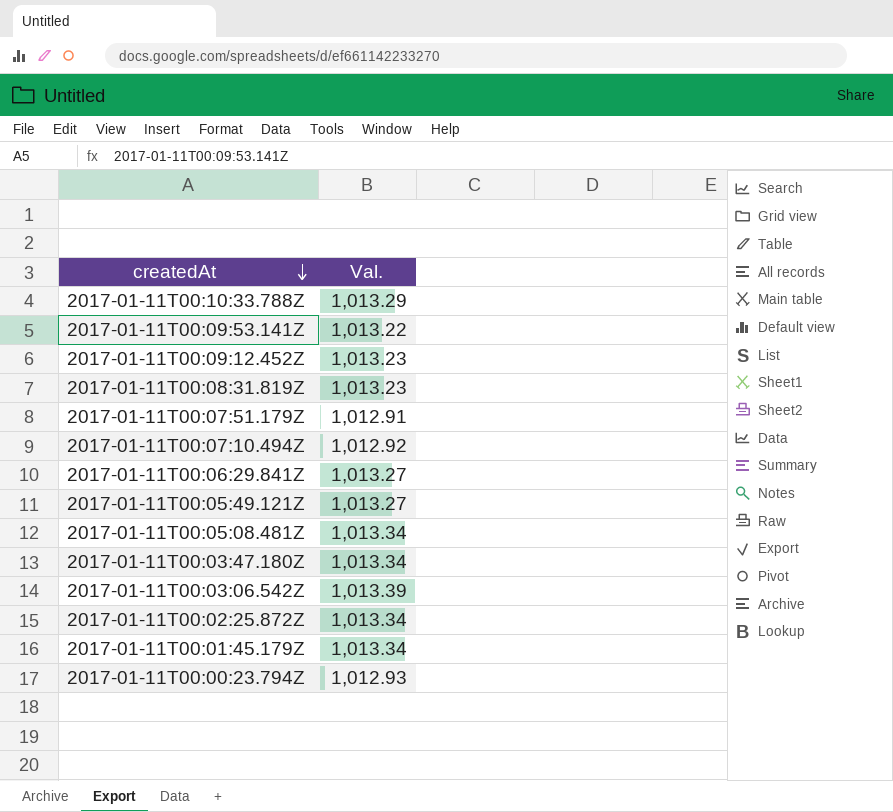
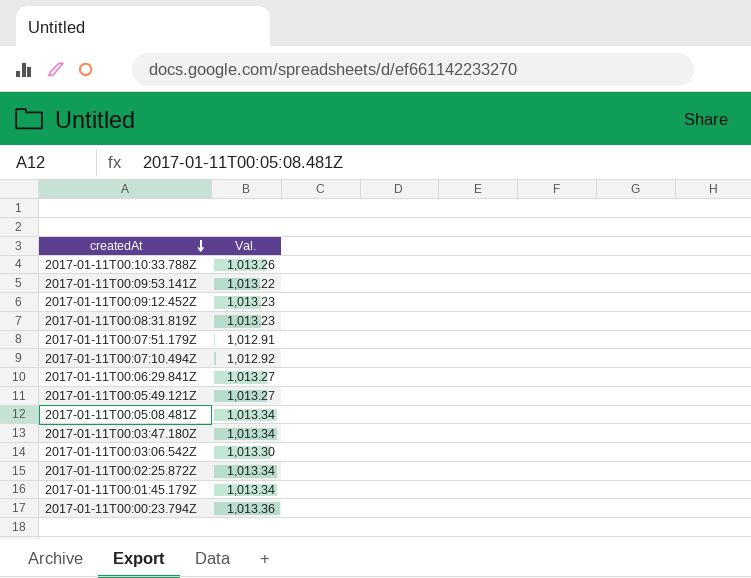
2017-01-11T00:10:33.788Z | Val.: 1,013.29 -> 1,013.26
2017-01-11T00:03:06.542Z | Val.: 1,013.39 -> 1,013.30
2017-01-11T00:00:23.794Z | Val.: 1,012.93 -> 1,013.36

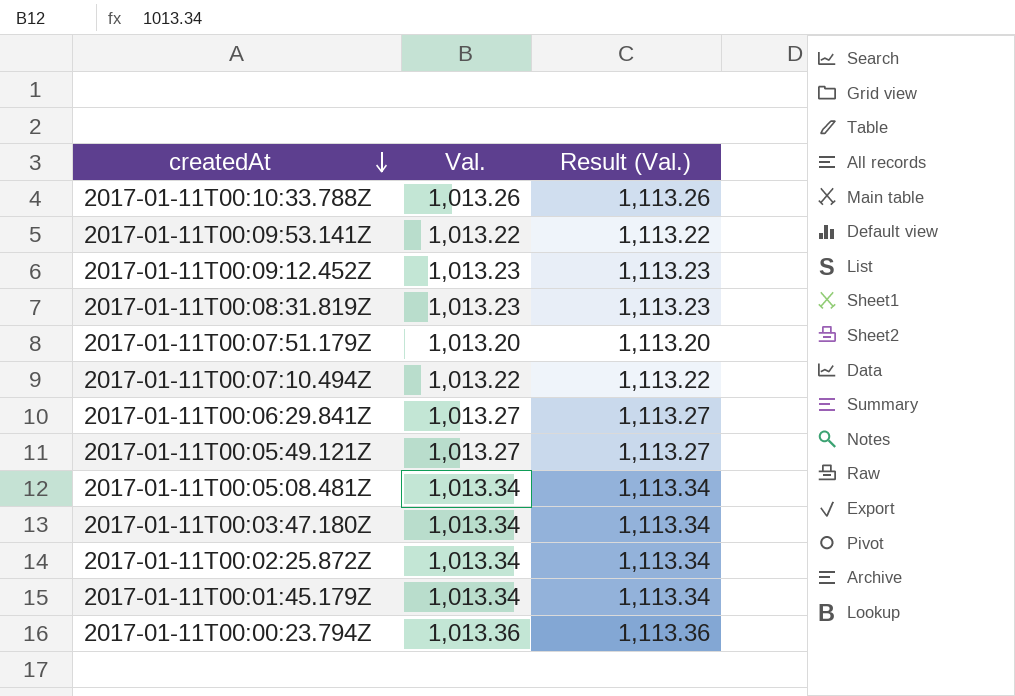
column Result (Val.) | formula: none -> [Val.] + 100
row 2017-01-11T00:03:06.542Z: 1,013.30 -> none
2017-01-11T00:07:51.179Z | Val.: 1,012.91 -> 1,013.20
2017-01-11T00:07:10.494Z | Val.: 1,012.92 -> 1,013.22

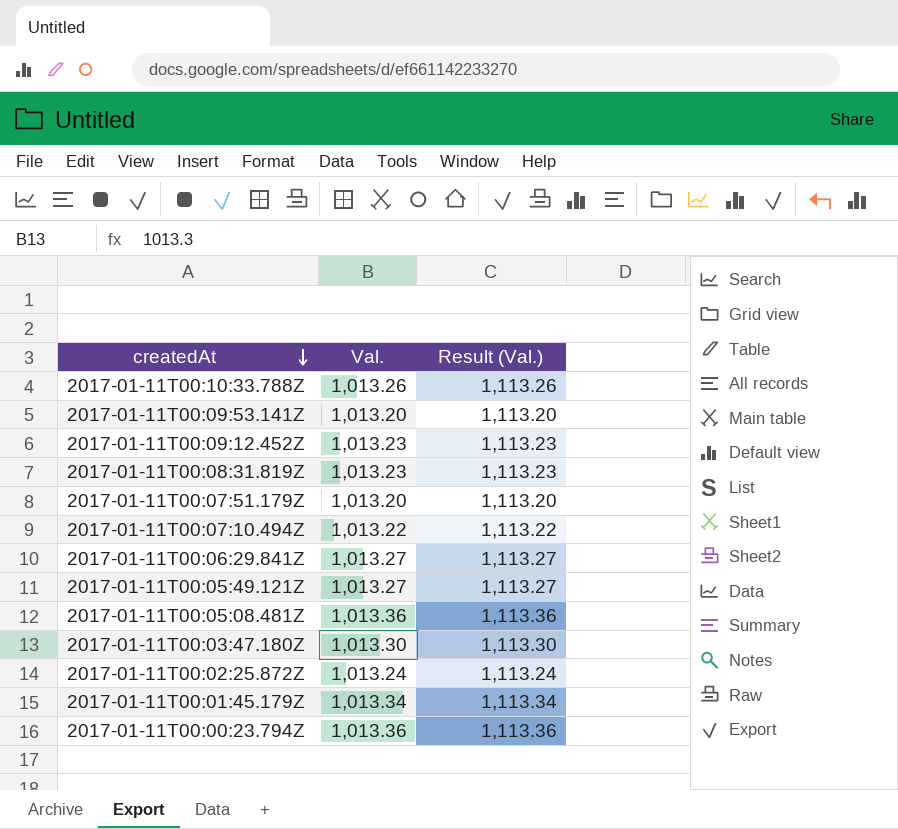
2017-01-11T00:09:53.141Z | Val.: 1,013.22 -> 1,013.20
2017-01-11T00:09:53.141Z | Result (Val.): 1,113.22 -> 1,113.20
2017-01-11T00:05:08.481Z | Val.: 1,013.34 -> 1,013.36
2017-01-11T00:05:08.481Z | Result (Val.): 1,113.34 -> 1,113.36
2017-01-11T00:03:47.180Z | Val.: 1,013.34 -> 1,013.30
2017-01-11T00:03:47.180Z | Result (Val.): 1,113.34 -> 1,113.30
2017-01-11T00:02:25.872Z | Val.: 1,013.34 -> 1,013.24
2017-01-11T00:02:25.872Z | Result (Val.): 1,113.34 -> 1,113.24

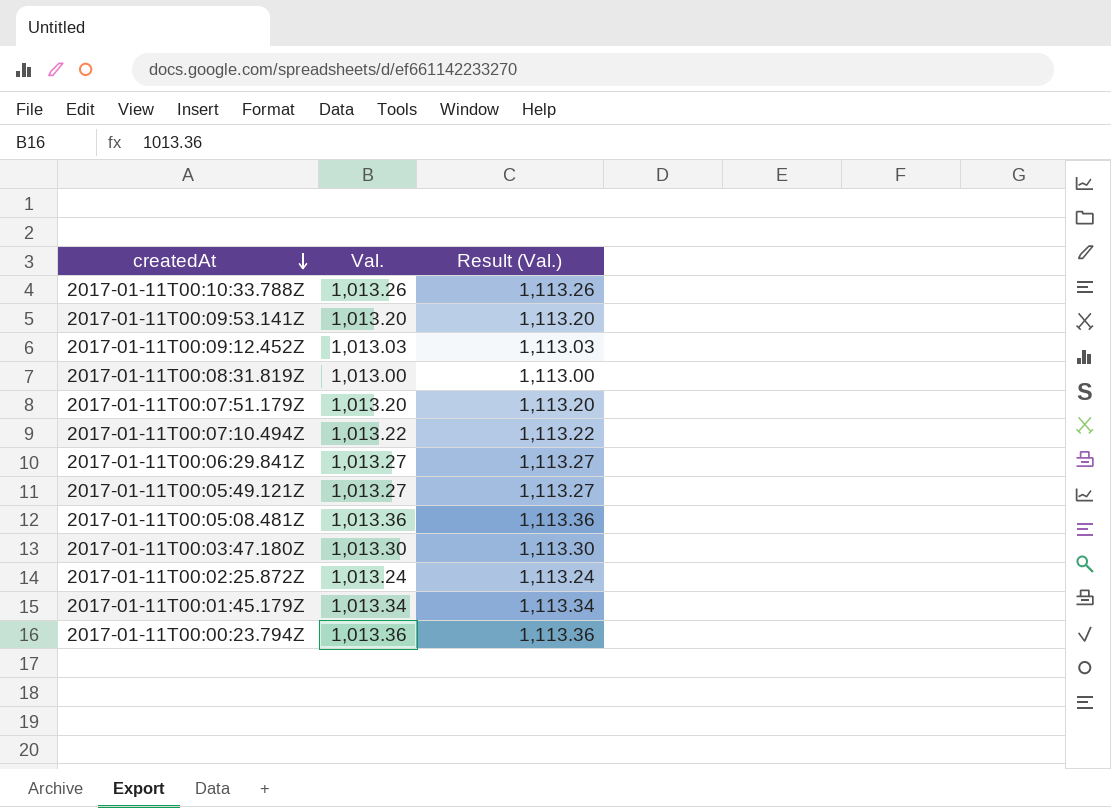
2017-01-11T00:09:12.452Z | Val.: 1,013.23 -> 1,013.03
2017-01-11T00:09:12.452Z | Result (Val.): 1,113.23 -> 1,113.03
2017-01-11T00:08:31.819Z | Val.: 1,013.23 -> 1,013.00
2017-01-11T00:08:31.819Z | Result (Val.): 1,113.23 -> 1,113.00

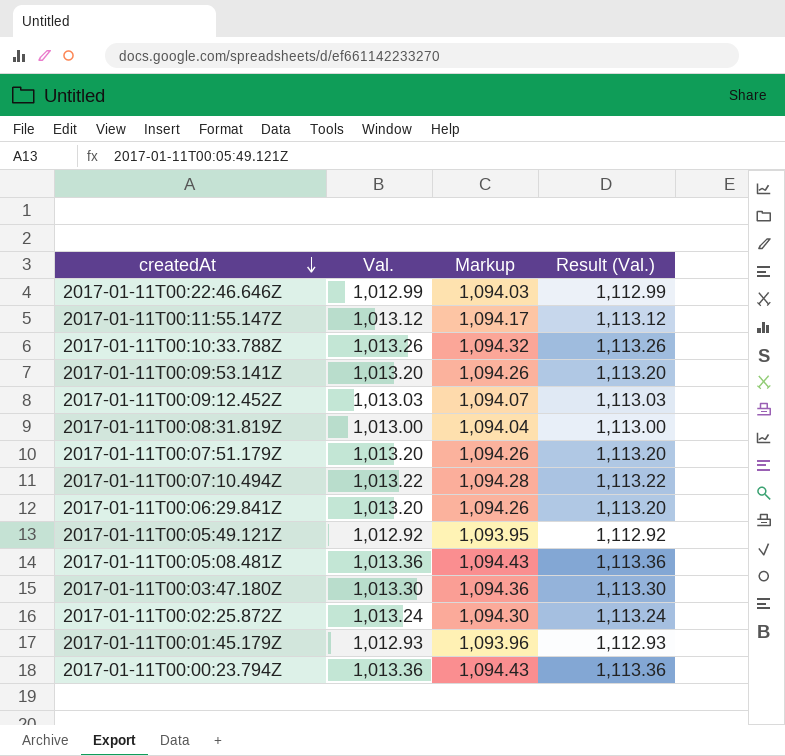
column Markup | formula: none -> [Val.] * 1.08
row 2017-01-11T00:22:46.646Z: none -> 1,012.99 | 1,094.03 | 1,112.99
row 2017-01-11T00:11:55.147Z: none -> 1,013.12 | 1,094.17 | 1,113.12
2017-01-11T00:06:29.841Z | Val.: 1,013.27 -> 1,013.20
2017-01-11T00:06:29.841Z | Result (Val.): 1,113.27 -> 1,113.20
2017-01-11T00:05:49.121Z | Val.: 1,013.27 -> 1,012.92
2017-01-11T00:05:49.121Z | Result (Val.): 1,113.27 -> 1,112.92
2017-01-11T00:01:45.179Z | Val.: 1,013.34 -> 1,012.93
2017-01-11T00:01:45.179Z | Result (Val.): 1,113.34 -> 1,112.93

